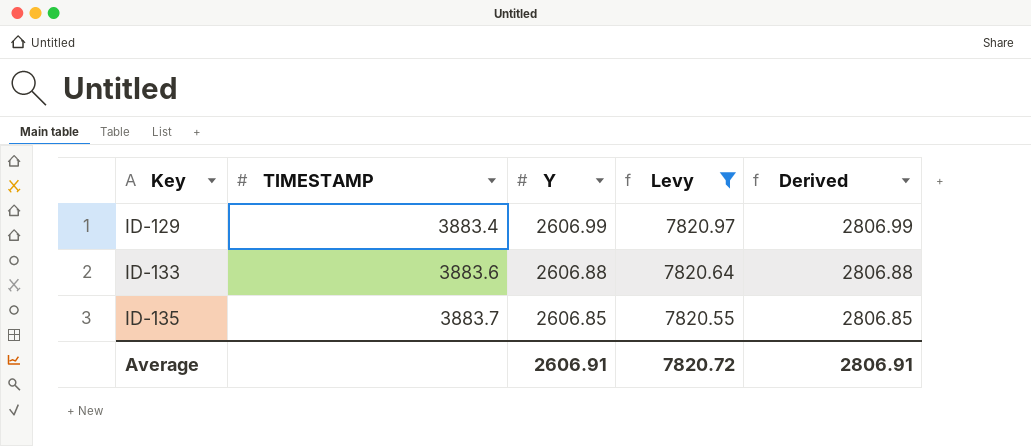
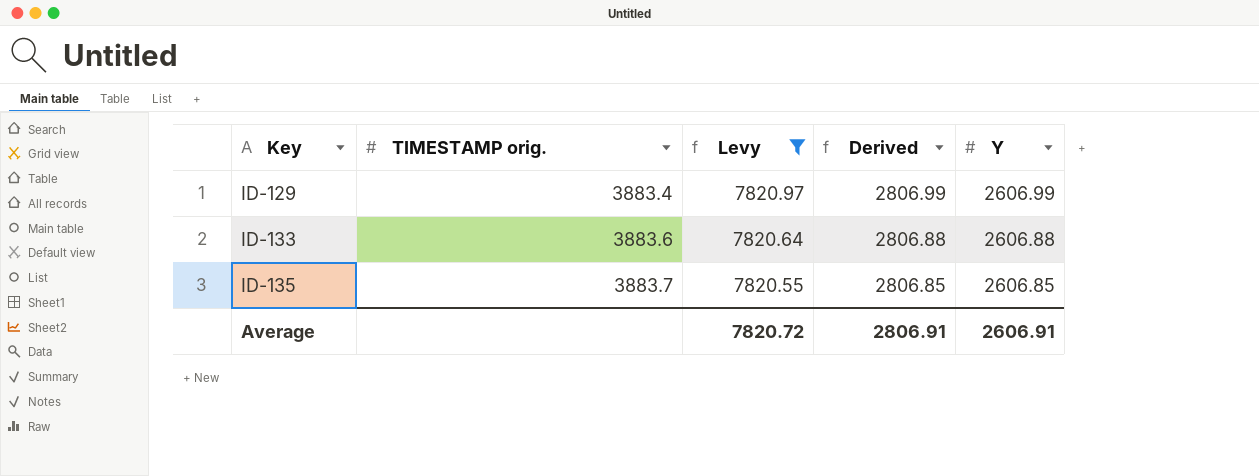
column name: TIMESTAMP -> TIMESTAMP orig.
column Y | position: 3 -> 5

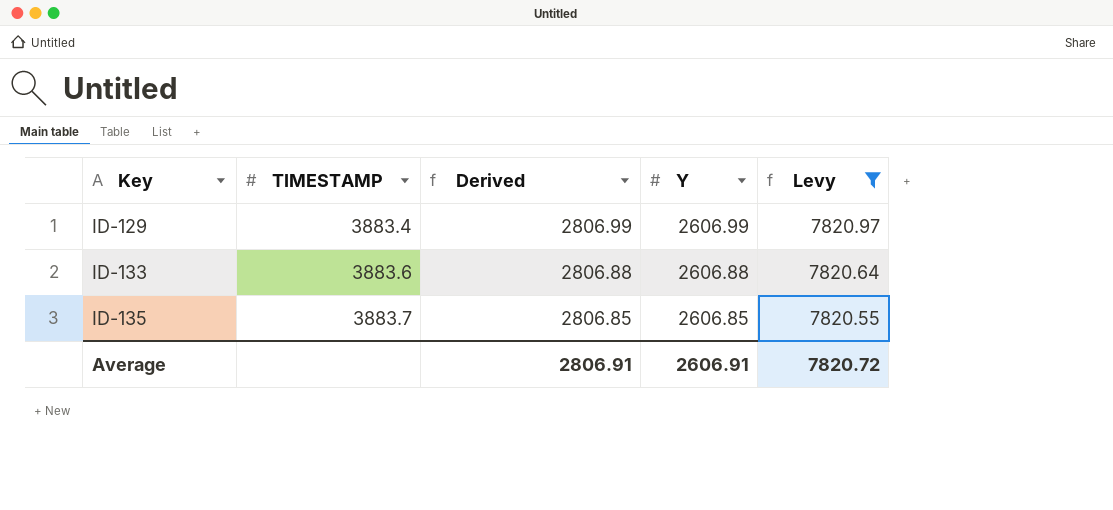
column name: TIMESTAMP orig. -> TIMESTAMP
column Levy | position: 3 -> 5

